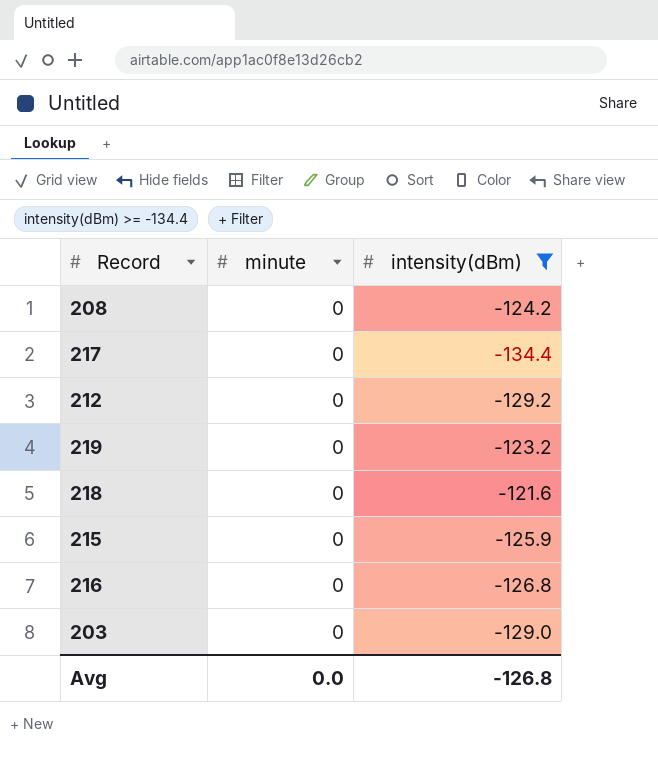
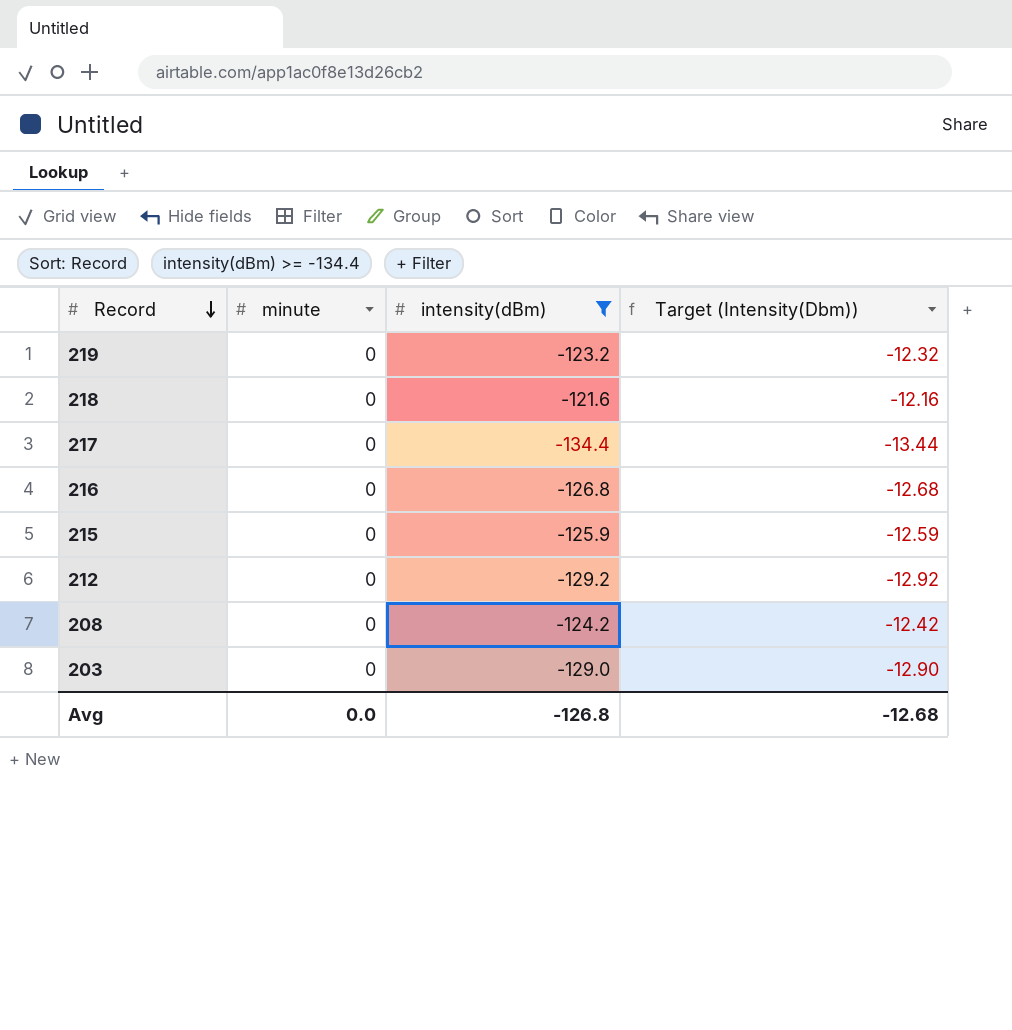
row order: none -> Record descending
column Target (Intensity(Dbm)) | formula: none -> [intensity(dBm)] * 0.1

